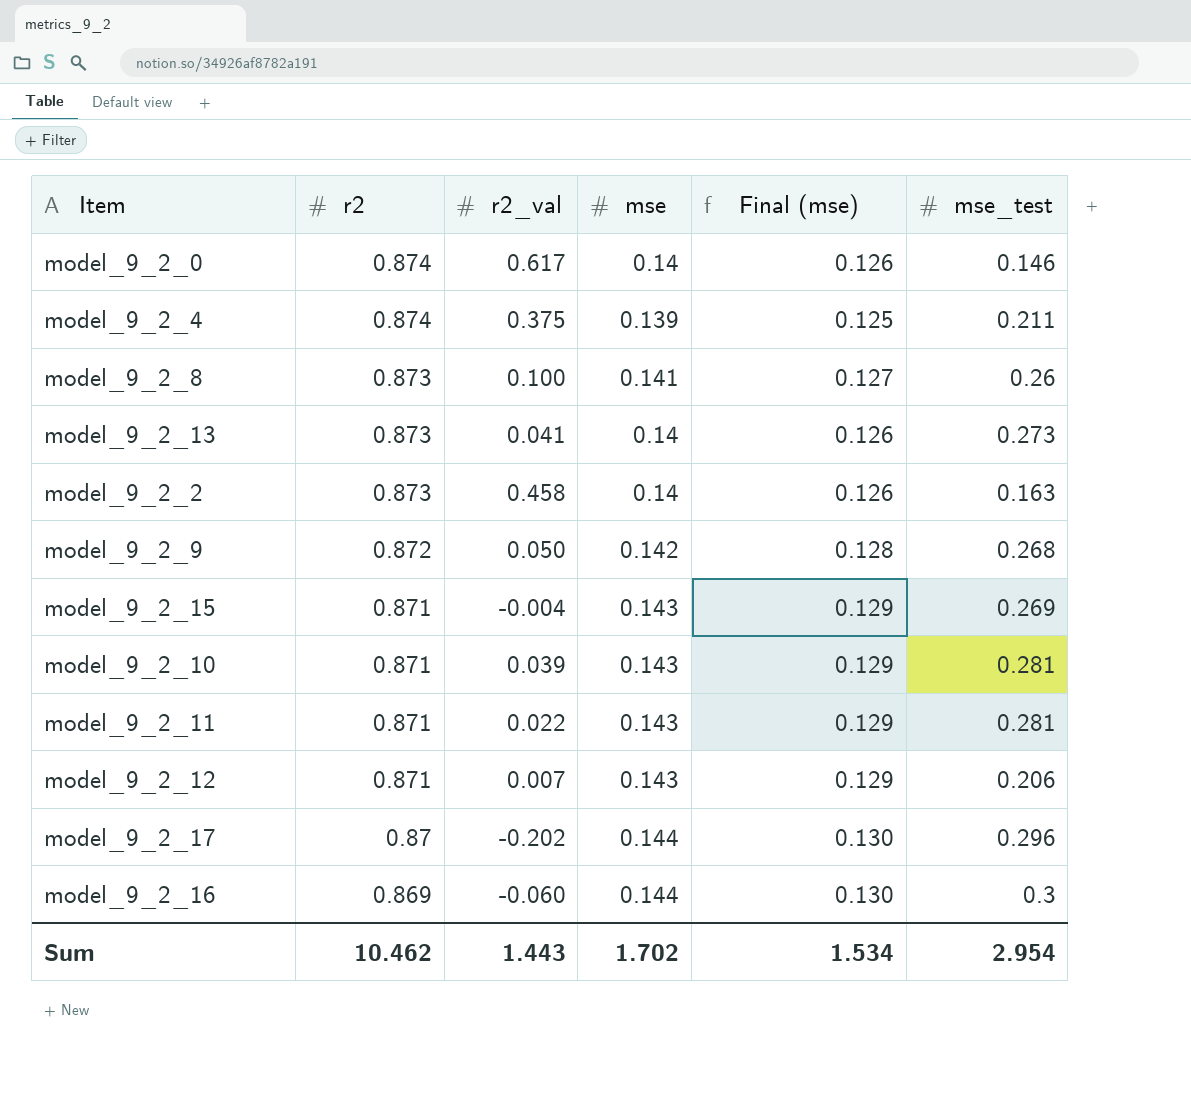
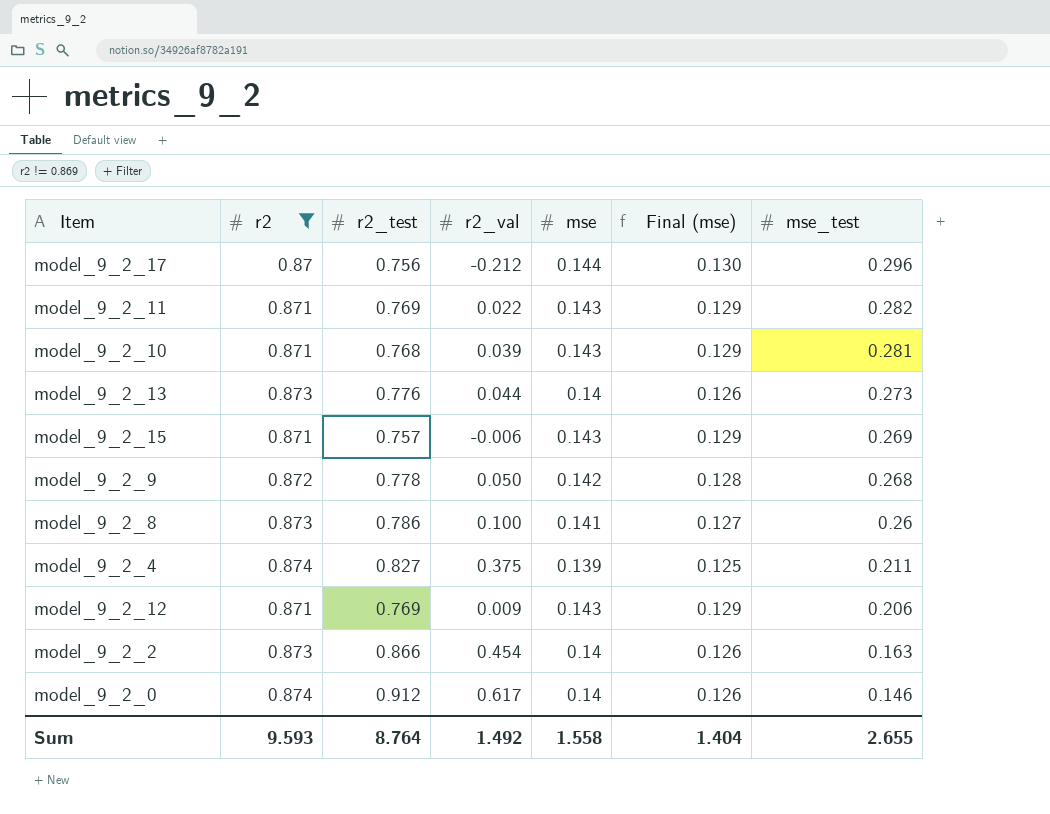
filter: none -> r2 != 0.869
row order: r2 descending -> mse_test descending
column r2_test | position: none -> 3
model_9_2_17 | r2_val: -0.202 -> -0.212
model_9_2_11 | mse_test: 0.281 -> 0.282
model_9_2_13 | r2_val: 0.041 -> 0.044
model_9_2_15 | r2_val: -0.004 -> -0.006
model_9_2_12 | r2_val: 0.007 -> 0.009
model_9_2_2 | r2_val: 0.458 -> 0.454
Sum | r2: 10.462 -> 9.593
Sum | r2_val: 1.443 -> 1.492
Sum | mse: 1.702 -> 1.558
Sum | Final (mse): 1.534 -> 1.404
Sum | mse_test: 2.954 -> 2.655

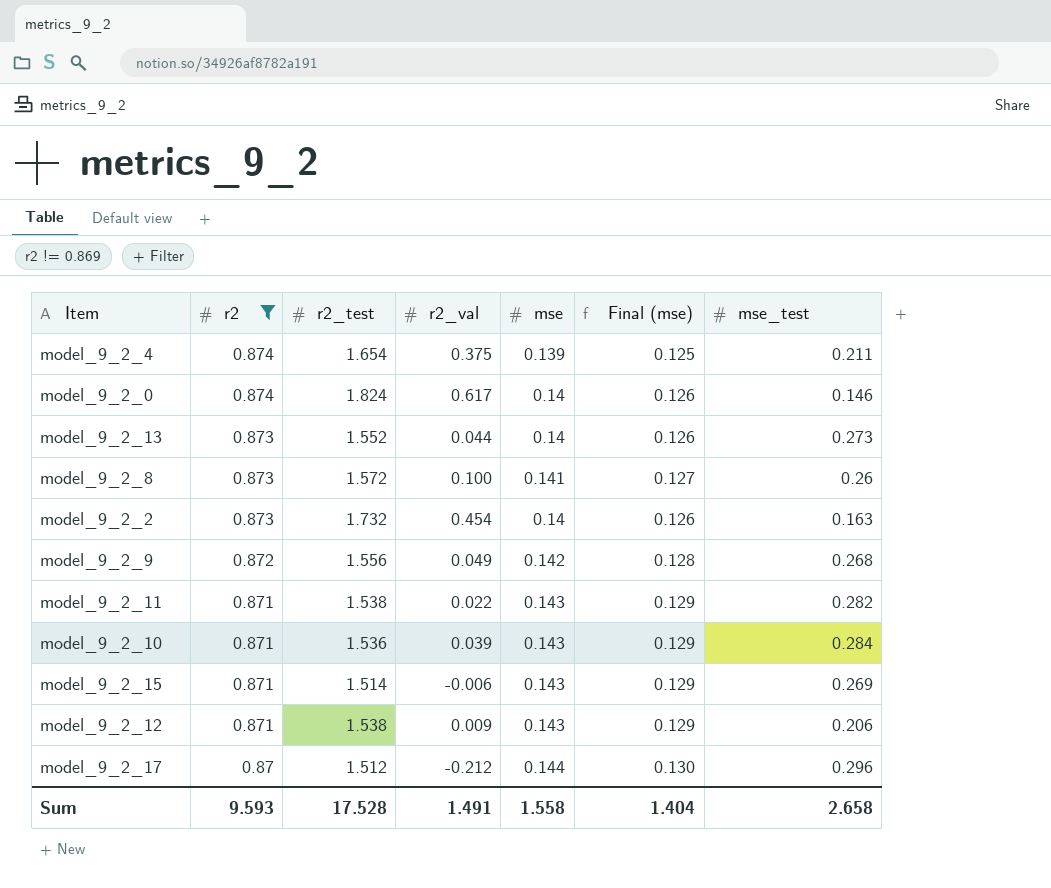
row order: mse_test descending -> r2 descending
model_9_2_4 | r2_test: 0.827 -> 1.654
model_9_2_0 | r2_test: 0.912 -> 1.824
model_9_2_13 | r2_test: 0.776 -> 1.552
model_9_2_8 | r2_test: 0.786 -> 1.572
model_9_2_2 | r2_test: 0.866 -> 1.732
model_9_2_9 | r2_test: 0.778 -> 1.556
model_9_2_9 | r2_val: 0.050 -> 0.049
model_9_2_11 | r2_test: 0.769 -> 1.538
model_9_2_10 | r2_test: 0.768 -> 1.536
model_9_2_10 | mse_test: 0.281 -> 0.284
model_9_2_15 | r2_test: 0.757 -> 1.514
model_9_2_12 | r2_test: 0.769 -> 1.538
model_9_2_17 | r2_test: 0.756 -> 1.512
Sum | r2_test: 8.764 -> 17.528
Sum | r2_val: 1.492 -> 1.491
Sum | mse_test: 2.655 -> 2.658

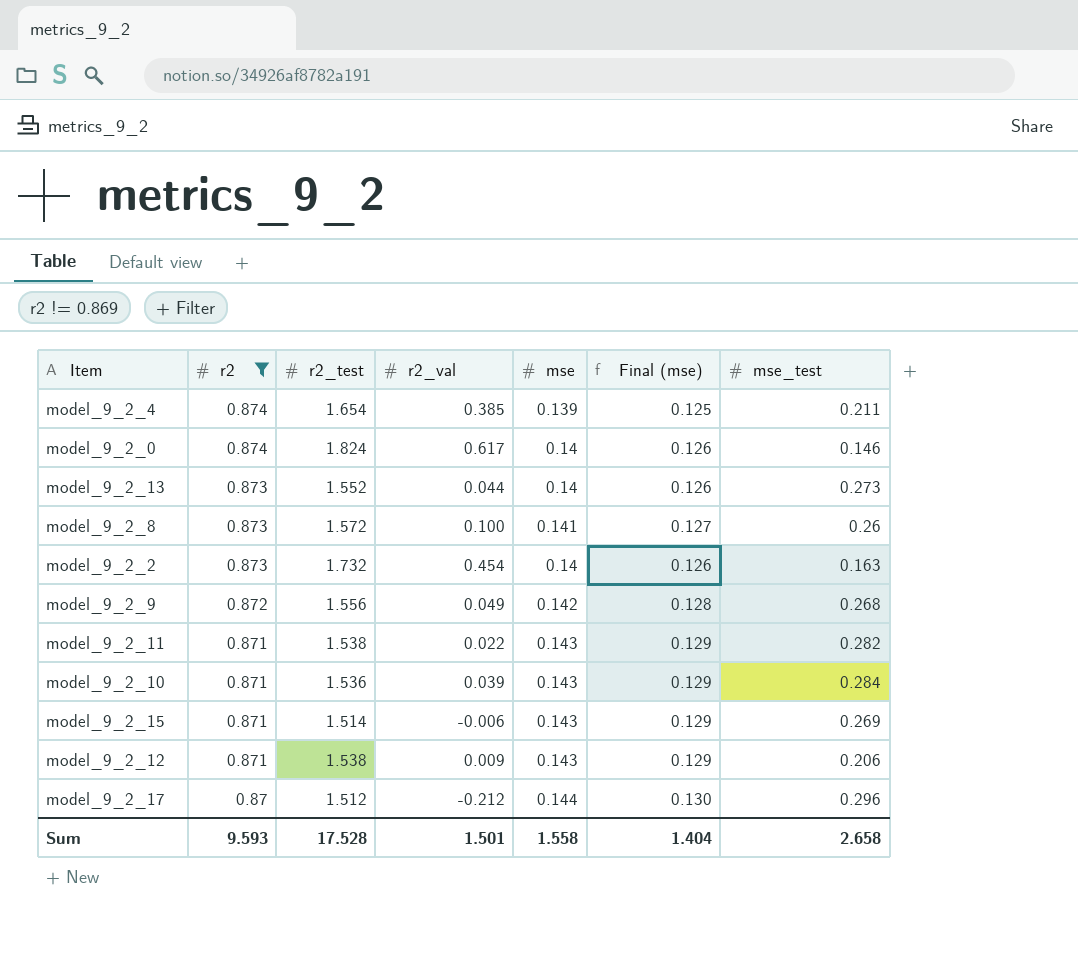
model_9_2_4 | r2_val: 0.375 -> 0.385
Sum | r2_val: 1.491 -> 1.501

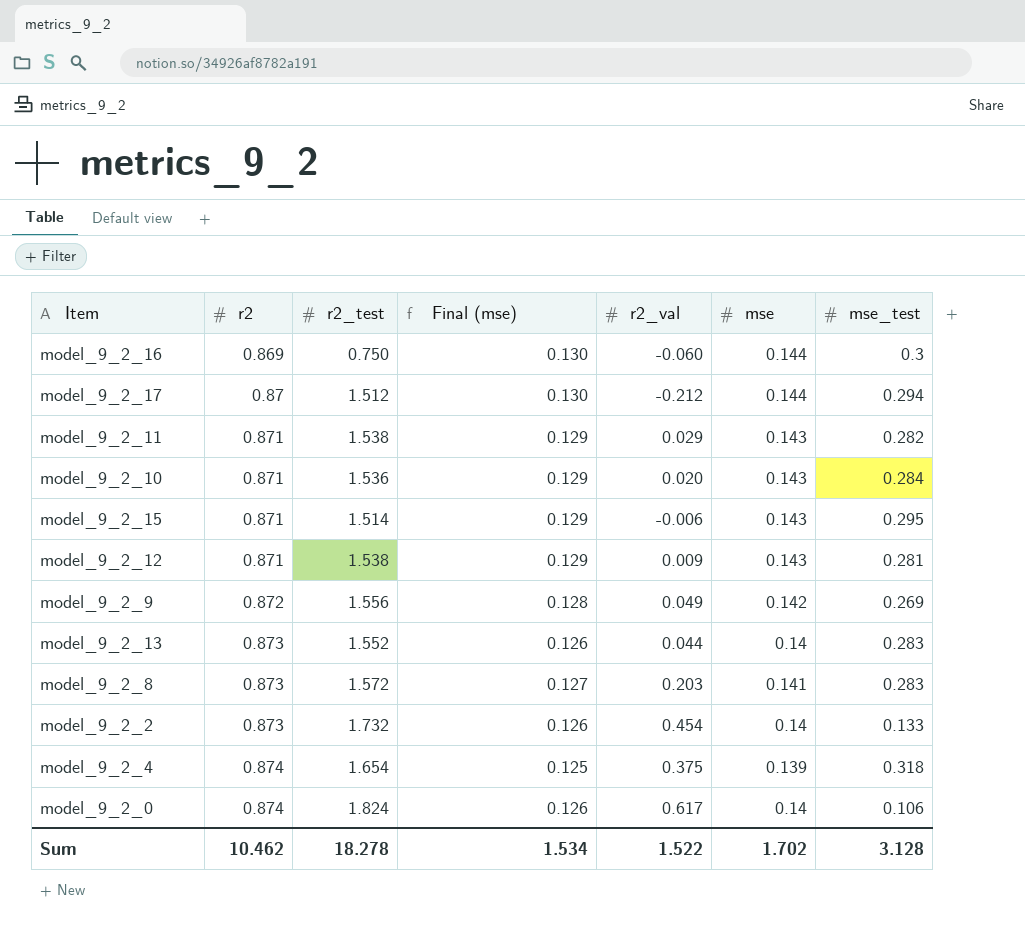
filter: r2 != 0.869 -> none
row order: r2 descending -> r2 ascending
column Final (mse) | position: 6 -> 4
model_9_2_17 | mse_test: 0.296 -> 0.294
model_9_2_11 | r2_val: 0.022 -> 0.029
model_9_2_10 | r2_val: 0.039 -> 0.020
model_9_2_15 | mse_test: 0.269 -> 0.295
model_9_2_12 | mse_test: 0.206 -> 0.281
model_9_2_9 | mse_test: 0.268 -> 0.269
model_9_2_13 | mse_test: 0.273 -> 0.283
model_9_2_8 | r2_val: 0.100 -> 0.203
model_9_2_8 | mse_test: 0.26 -> 0.283
model_9_2_2 | mse_test: 0.163 -> 0.133
model_9_2_4 | r2_val: 0.385 -> 0.375
model_9_2_4 | mse_test: 0.211 -> 0.318
model_9_2_0 | mse_test: 0.146 -> 0.106
Sum | r2: 9.593 -> 10.462
Sum | r2_test: 17.528 -> 18.278
Sum | Final (mse): 1.404 -> 1.534
Sum | r2_val: 1.501 -> 1.522
Sum | mse: 1.558 -> 1.702
Sum | mse_test: 2.658 -> 3.128

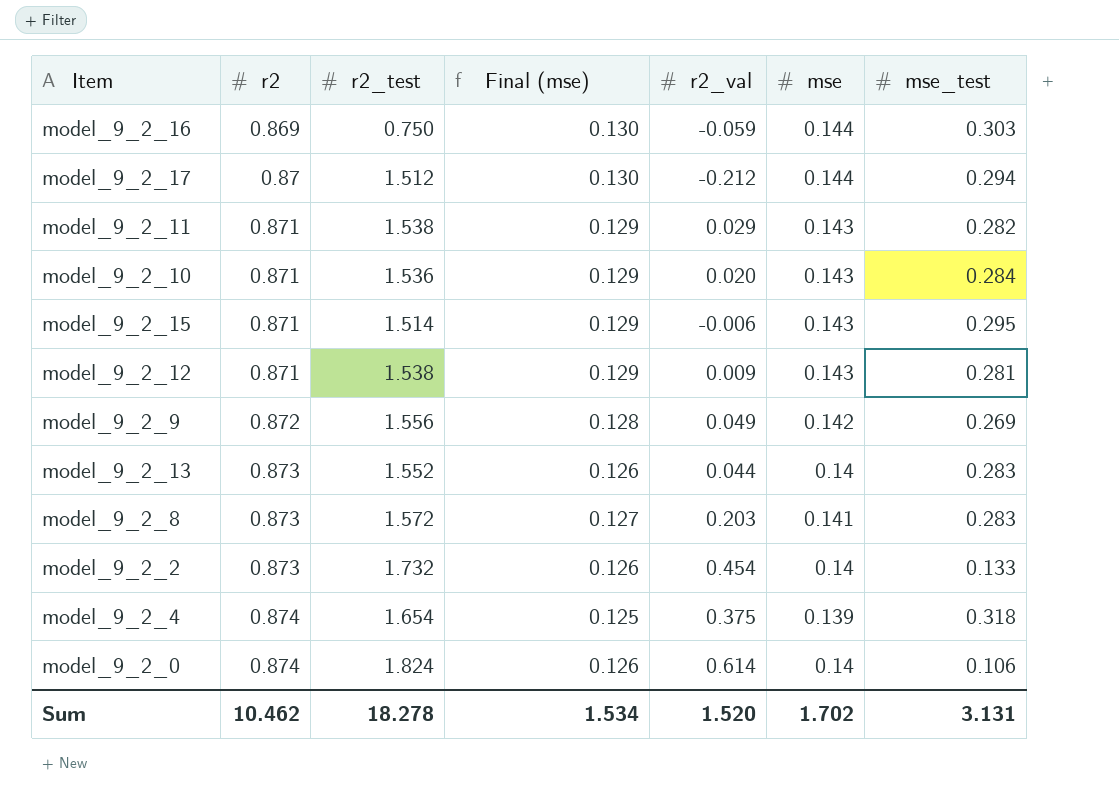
model_9_2_16 | r2_val: -0.060 -> -0.059
model_9_2_16 | mse_test: 0.3 -> 0.303
model_9_2_0 | r2_val: 0.617 -> 0.614
Sum | r2_val: 1.522 -> 1.520
Sum | mse_test: 3.128 -> 3.131

